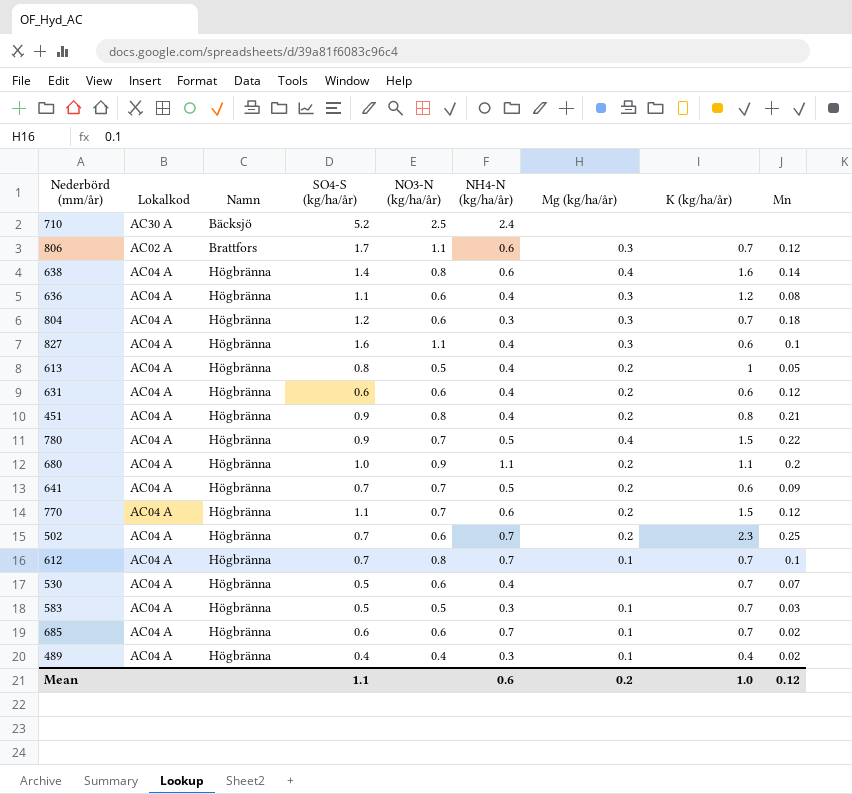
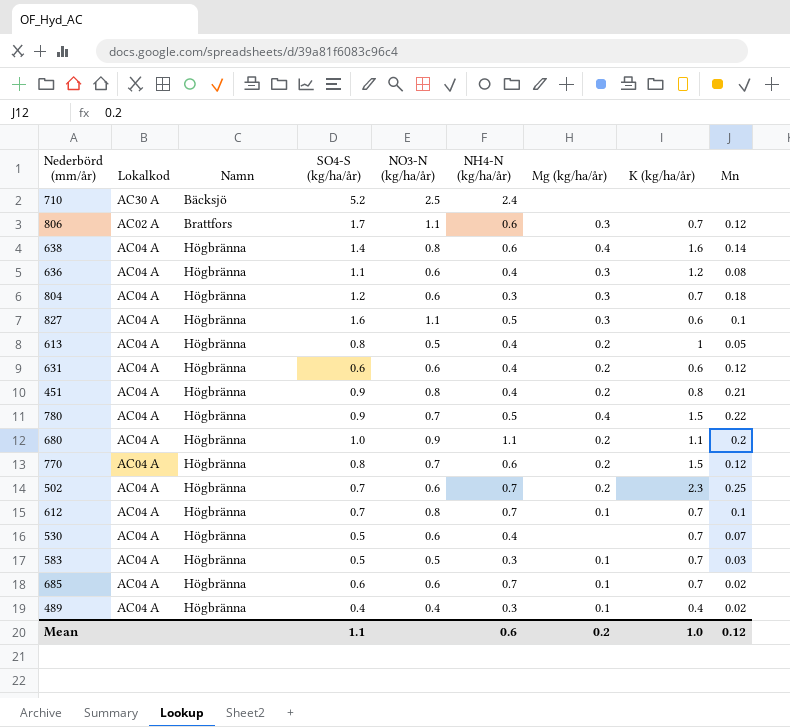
row 641: AC04 A | Högbränna | 0.7 | 0.7 | 0.5 | 0.2 | 0.6 | 0.09 -> none
827 | NH4-N (kg/ha/år): 0.4 -> 0.5
770 | SO4-S (kg/ha/år): 1.1 -> 0.8

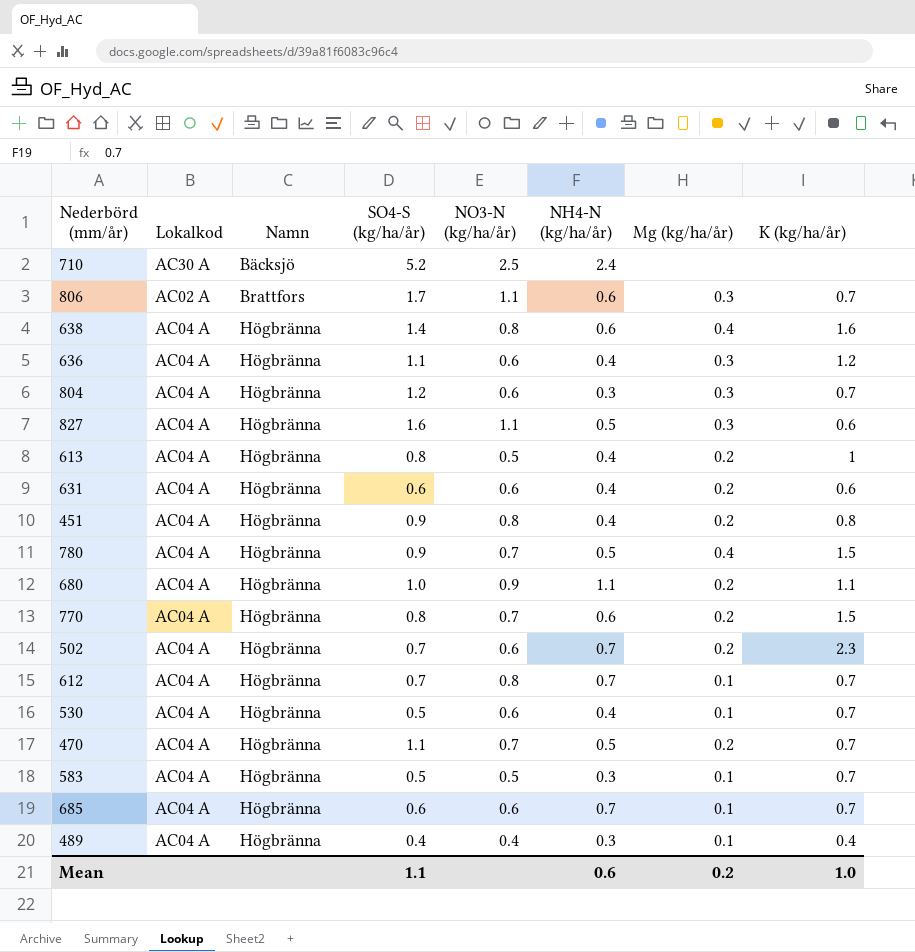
column Mn | position: 9 -> none
530 | Mg (kg/ha/år): none -> 0.1
row 470: none -> AC04 A | Högbränna | 1.1 | 0.7 | 0.5 | 0.2 | 0.7

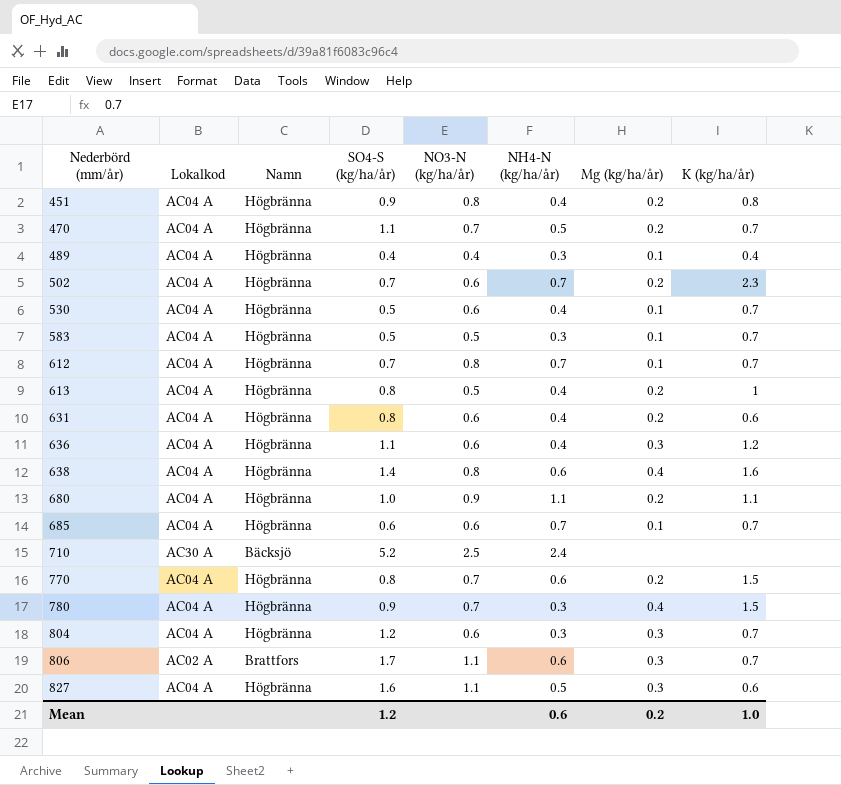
row order: Namn ascending -> Nederbörd (mm/år) ascending
631 | SO4-S (kg/ha/år): 0.6 -> 0.8
780 | NH4-N (kg/ha/år): 0.5 -> 0.3
Mean | SO4-S (kg/ha/år): 1.1 -> 1.2

